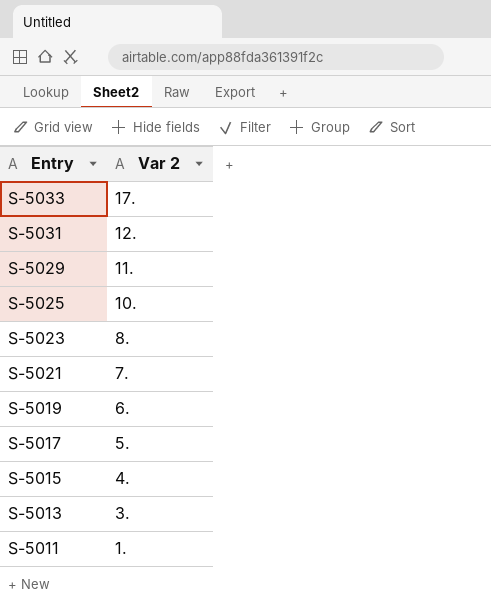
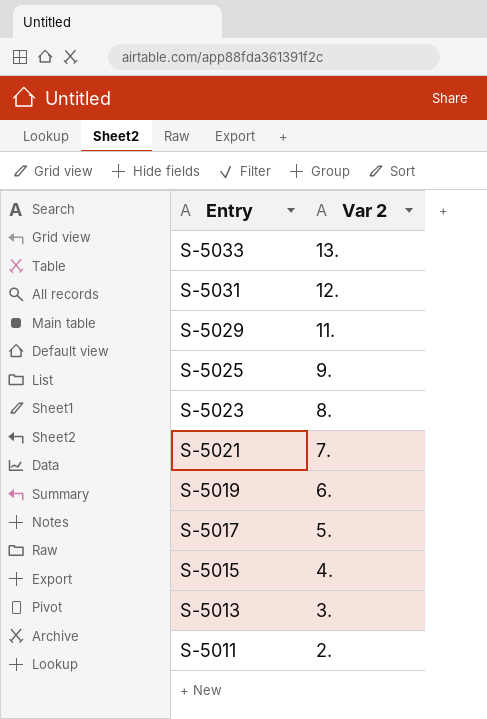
S-5033 | Var 2: 17. -> 13.
S-5025 | Var 2: 10. -> 9.
S-5011 | Var 2: 1. -> 2.

